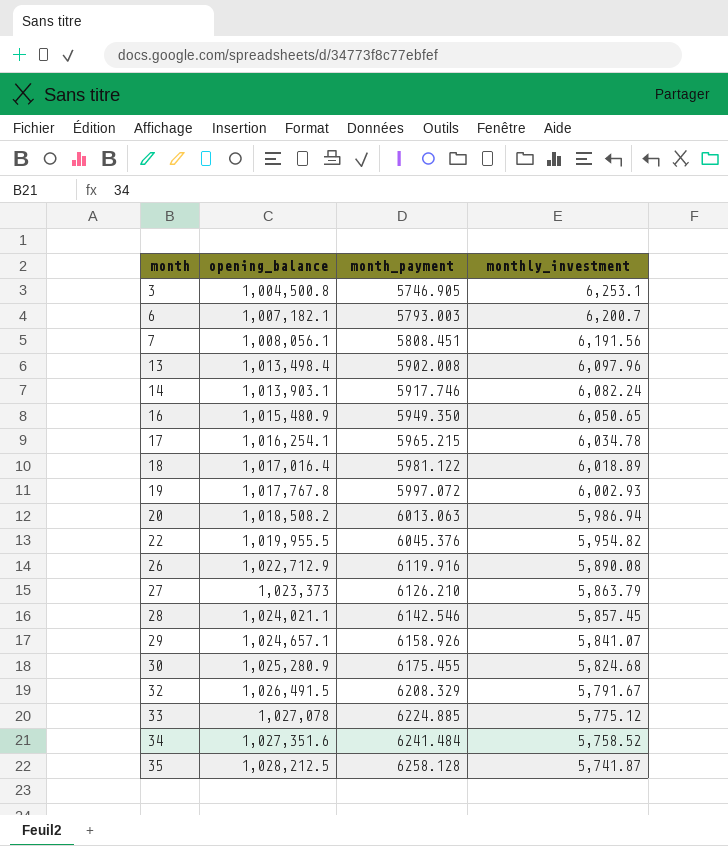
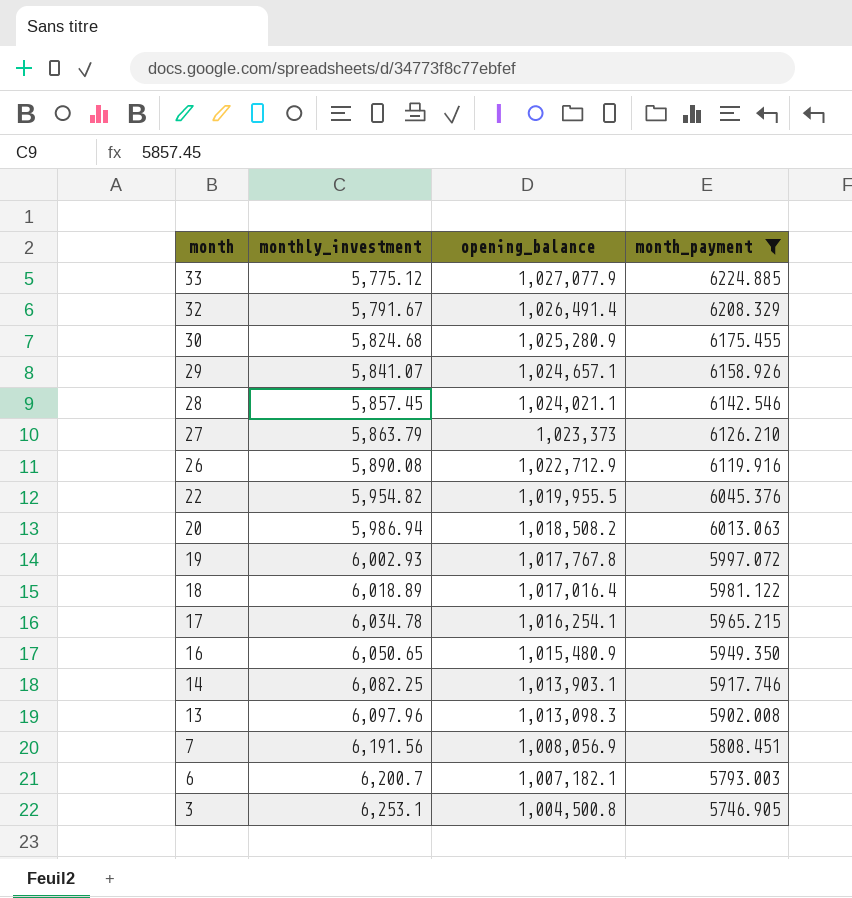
filter: none -> month_payment <= 6224.885
row order: month ascending -> month descending
column monthly_investment | position: 4 -> 2
33 | opening_balance: 1,027,078 -> 1,027,077.9
32 | opening_balance: 1,026,491.5 -> 1,026,491.4
14 | monthly_investment: 6,082.24 -> 6,082.25
13 | opening_balance: 1,013,498.4 -> 1,013,098.3
7 | opening_balance: 1,008,056.1 -> 1,008,056.9

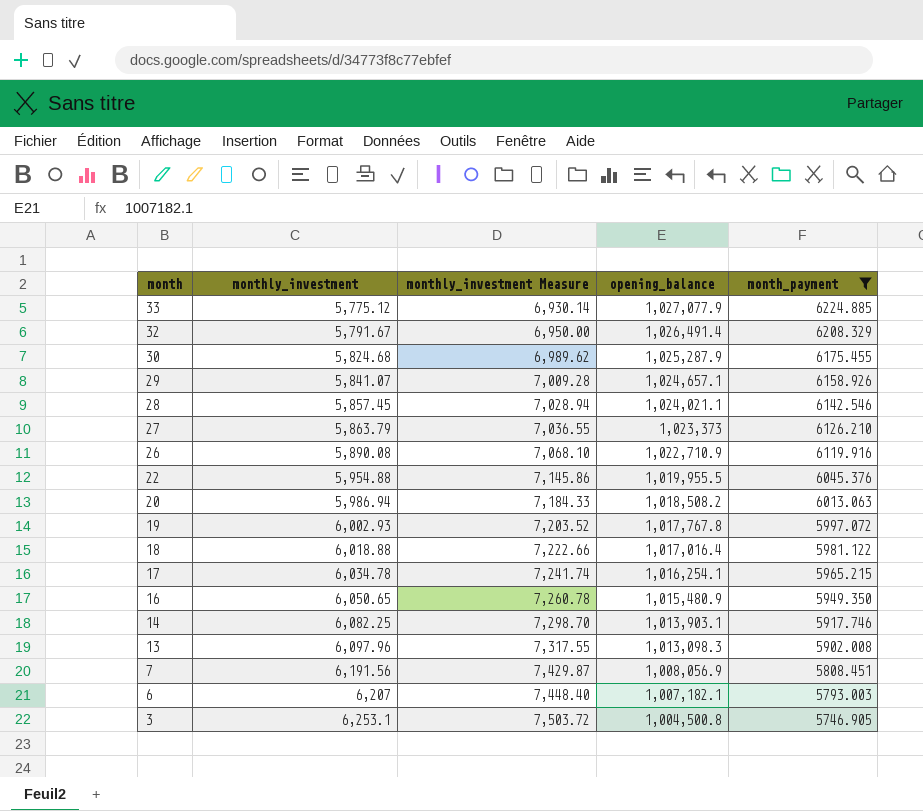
column monthly_investment Measure | formula: none -> [monthly_investment] * 1.2
30 | opening_balance: 1,025,280.9 -> 1,025,287.9
26 | opening_balance: 1,022,712.9 -> 1,022,710.9
22 | monthly_investment: 5,954.82 -> 5,954.88
18 | monthly_investment: 6,018.89 -> 6,018.88
6 | monthly_investment: 6,200.7 -> 6,207

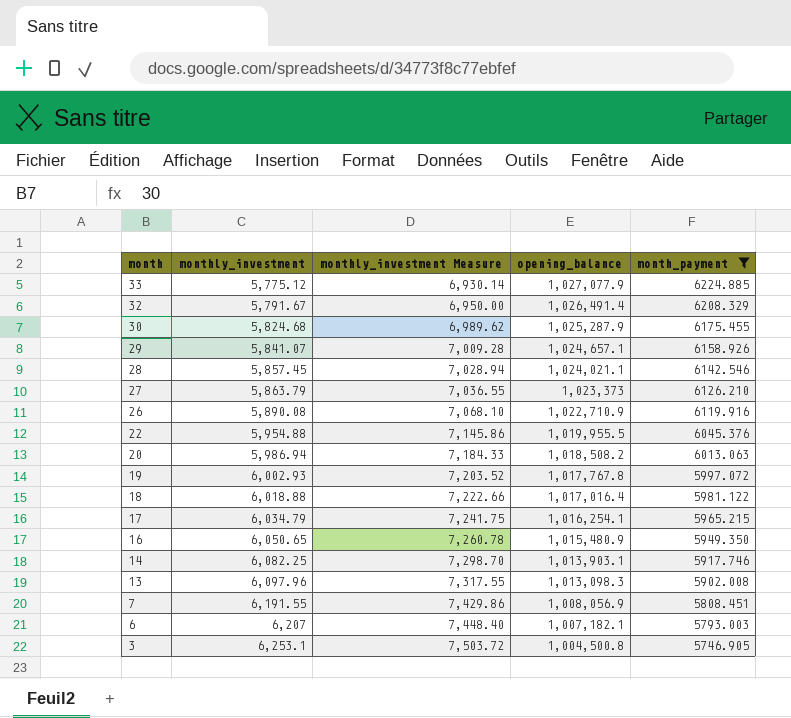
17 | monthly_investment: 6,034.78 -> 6,034.79
17 | monthly_investment Measure: 7,241.74 -> 7,241.75
7 | monthly_investment: 6,191.56 -> 6,191.55
7 | monthly_investment Measure: 7,429.87 -> 7,429.86

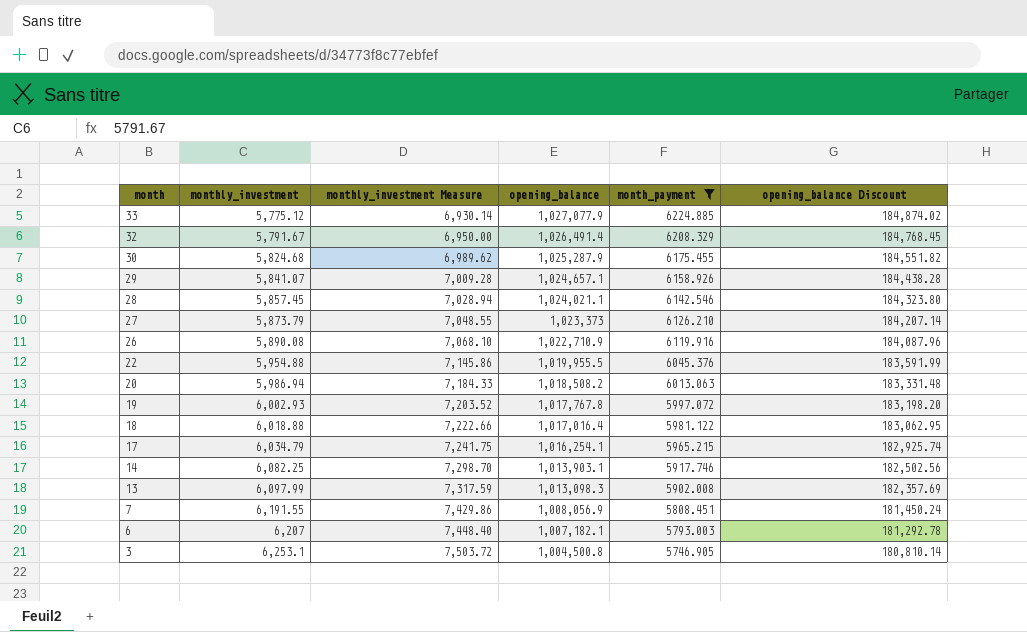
column opening_balance Discount | formula: none -> [opening_balance] * 0.18
row 16: 6,050.65 | 7,260.78 | 1,015,480.9 | 5949.350 -> none
27 | monthly_investment: 5,863.79 -> 5,873.79
27 | monthly_investment Measure: 7,036.55 -> 7,048.55
13 | monthly_investment: 6,097.96 -> 6,097.99
13 | monthly_investment Measure: 7,317.55 -> 7,317.59

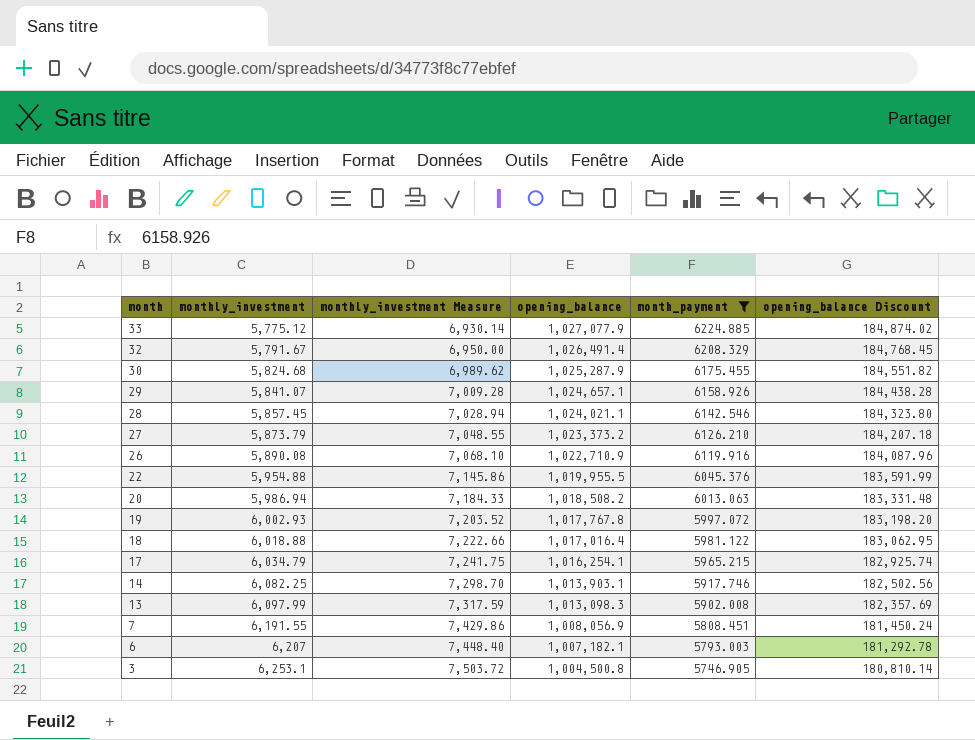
27 | opening_balance: 1,023,373 -> 1,023,373.2
27 | opening_balance Discount: 184,207.14 -> 184,207.18

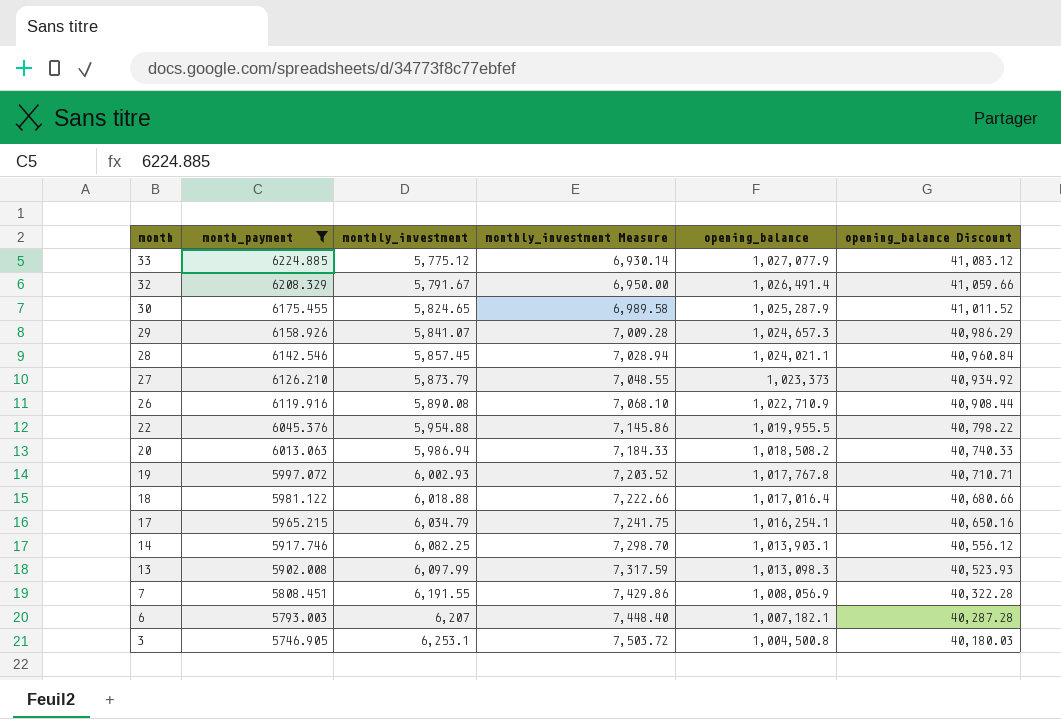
column month_payment | position: 5 -> 2
column opening_balance Discount | formula: [opening_balance] * 0.18 -> [opening_balance] * 0.04
30 | monthly_investment: 5,824.68 -> 5,824.65
30 | monthly_investment Measure: 6,989.62 -> 6,989.58
29 | opening_balance: 1,024,657.1 -> 1,024,657.3
27 | opening_balance: 1,023,373.2 -> 1,023,373

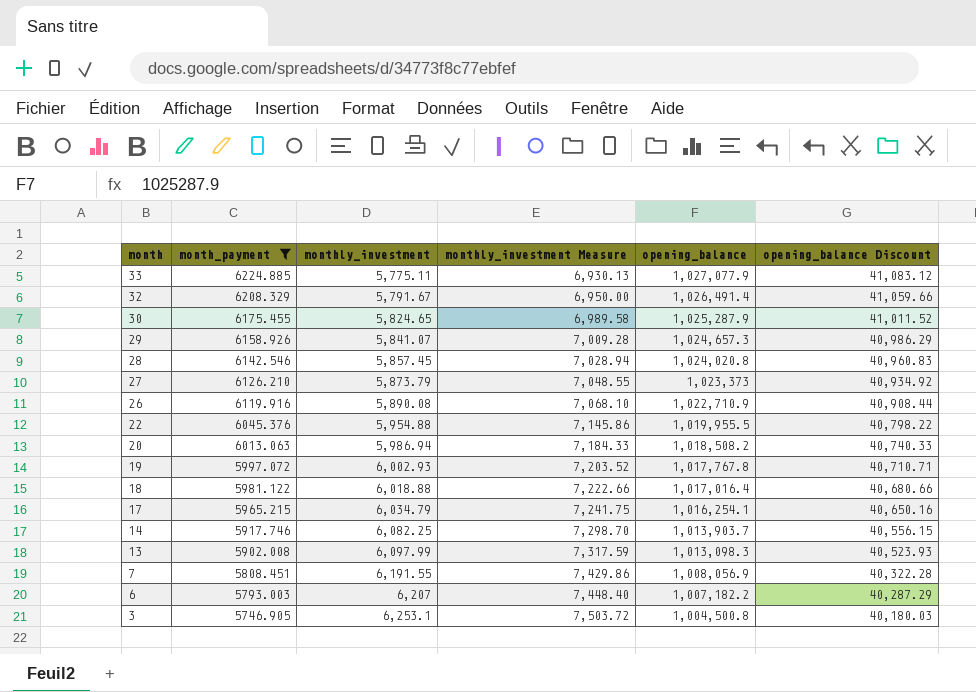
33 | monthly_investment: 5,775.12 -> 5,775.11
33 | monthly_investment Measure: 6,930.14 -> 6,930.13
28 | opening_balance: 1,024,021.1 -> 1,024,020.8
28 | opening_balance Discount: 40,960.84 -> 40,960.83
14 | opening_balance: 1,013,903.1 -> 1,013,903.7
14 | opening_balance Discount: 40,556.12 -> 40,556.15
6 | opening_balance: 1,007,182.1 -> 1,007,182.2
6 | opening_balance Discount: 40,287.28 -> 40,287.29

